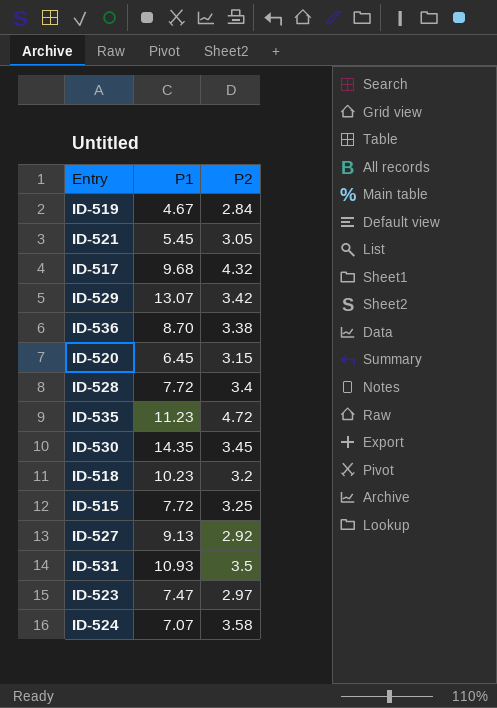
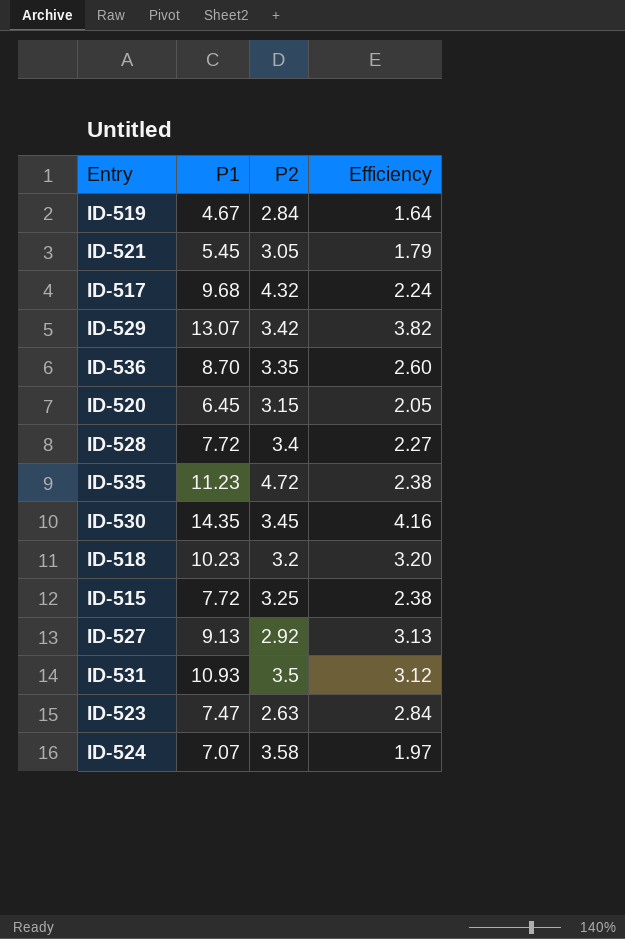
column Efficiency | formula: none -> [P1] / [P2]
ID-536 | P2: 3.38 -> 3.35
ID-523 | P2: 2.97 -> 2.63

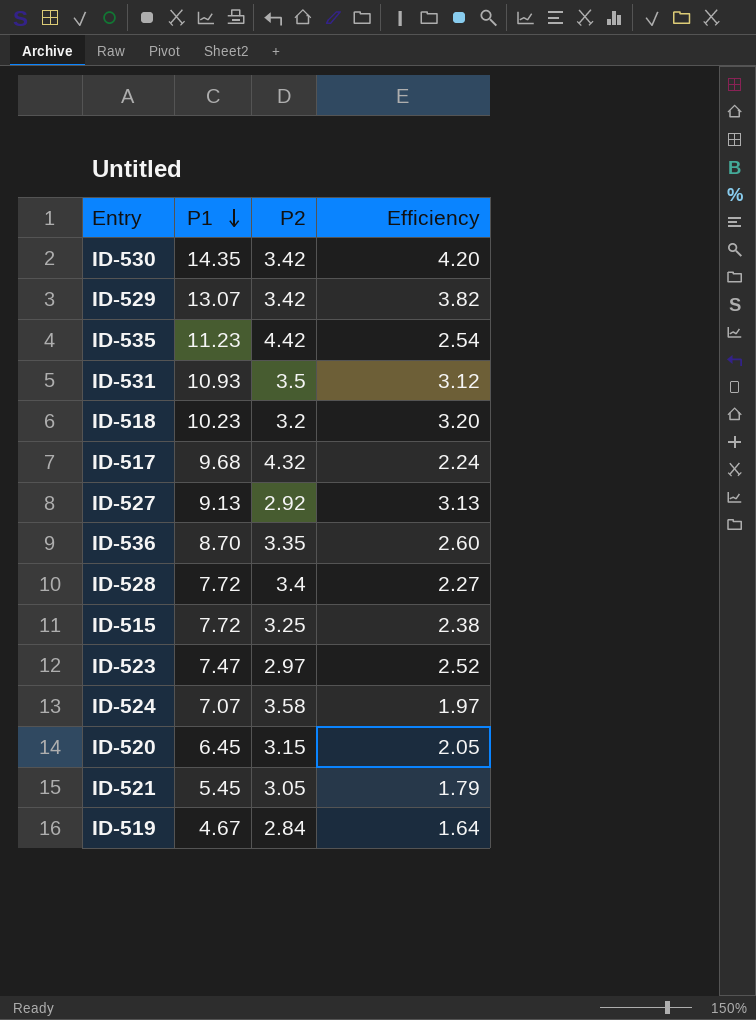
row order: none -> P1 descending
ID-530 | P2: 3.45 -> 3.42
ID-530 | Efficiency: 4.16 -> 4.20
ID-535 | P2: 4.72 -> 4.42
ID-535 | Efficiency: 2.38 -> 2.54
ID-523 | P2: 2.63 -> 2.97
ID-523 | Efficiency: 2.84 -> 2.52

